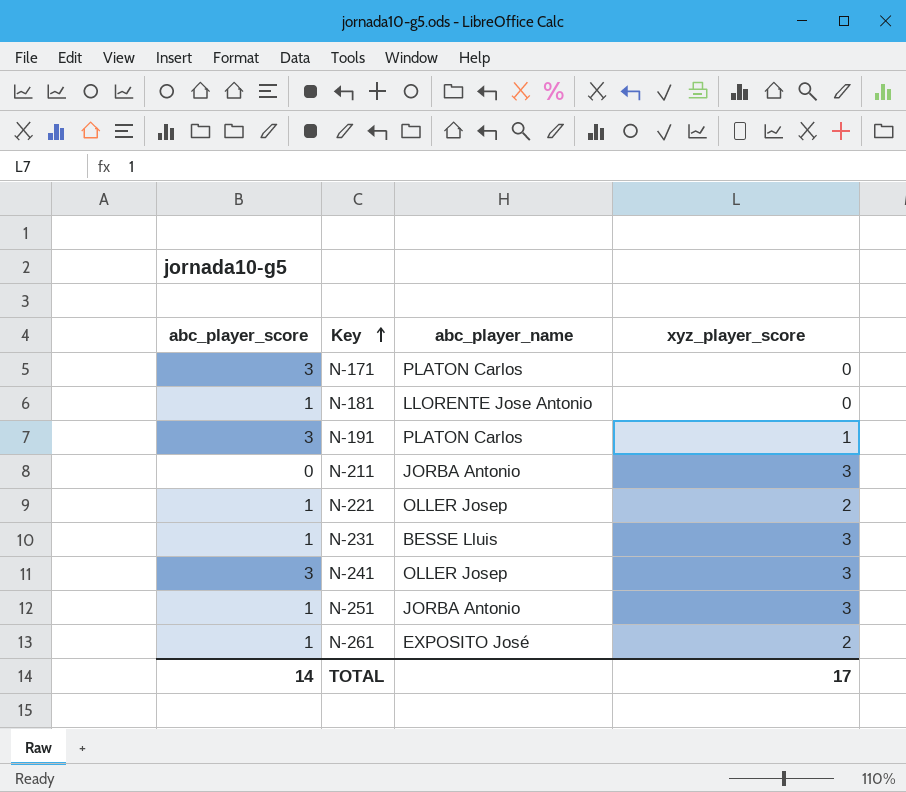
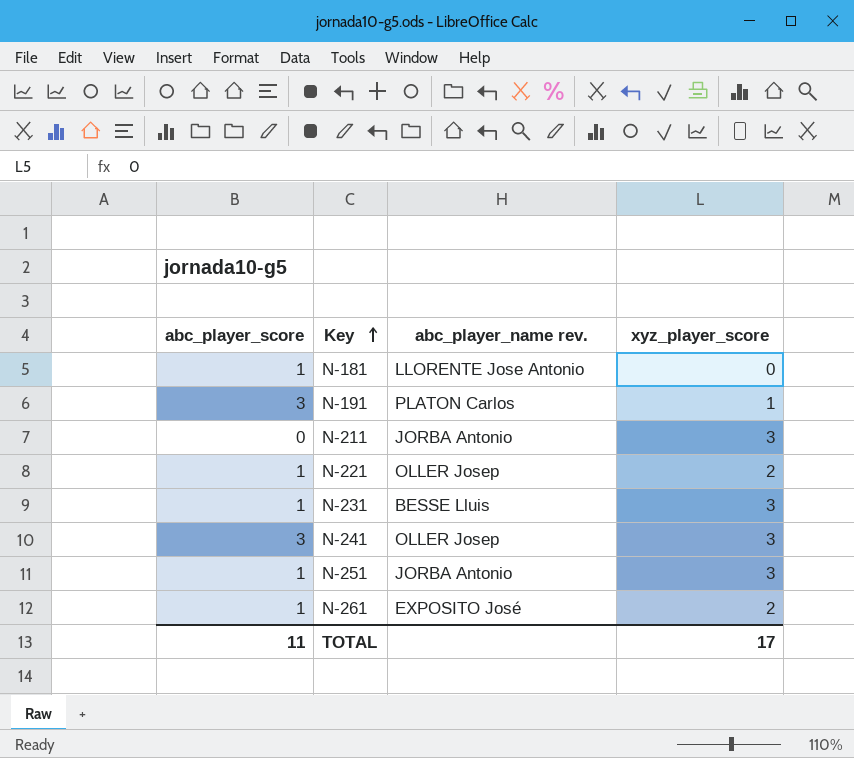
column name: abc_player_name -> abc_player_name rev.
row N-171: 3 | PLATON Carlos | 0 -> none
TOTAL | abc_player_score: 14 -> 11

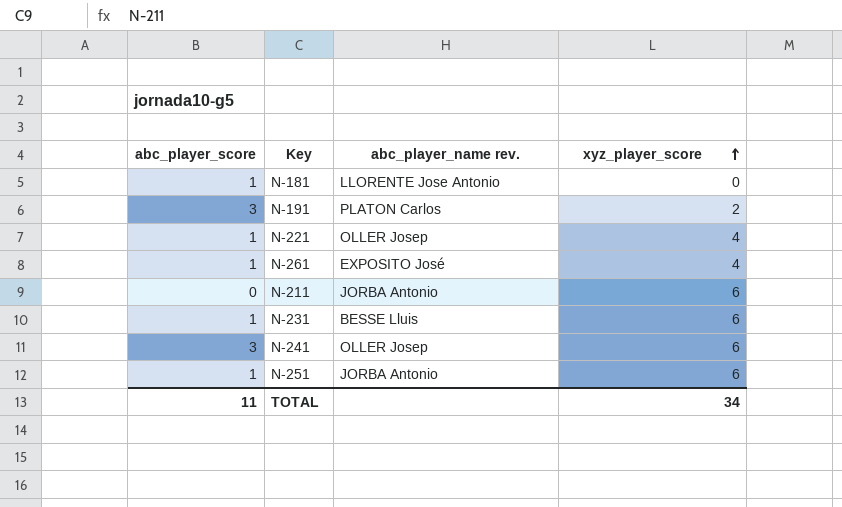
row order: Key ascending -> xyz_player_score ascending
N-191 | xyz_player_score: 1 -> 2
N-221 | xyz_player_score: 2 -> 4
N-261 | xyz_player_score: 2 -> 4
N-211 | xyz_player_score: 3 -> 6
N-231 | xyz_player_score: 3 -> 6
N-241 | xyz_player_score: 3 -> 6
N-251 | xyz_player_score: 3 -> 6
TOTAL | xyz_player_score: 17 -> 34

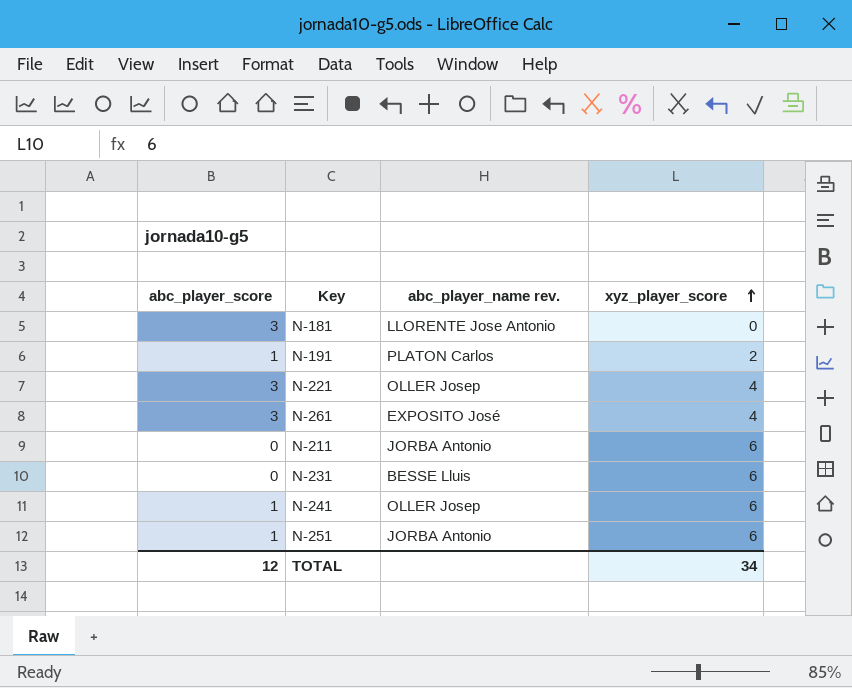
N-181 | abc_player_score: 1 -> 3
N-191 | abc_player_score: 3 -> 1
N-221 | abc_player_score: 1 -> 3
N-261 | abc_player_score: 1 -> 3
N-231 | abc_player_score: 1 -> 0
N-241 | abc_player_score: 3 -> 1
TOTAL | abc_player_score: 11 -> 12

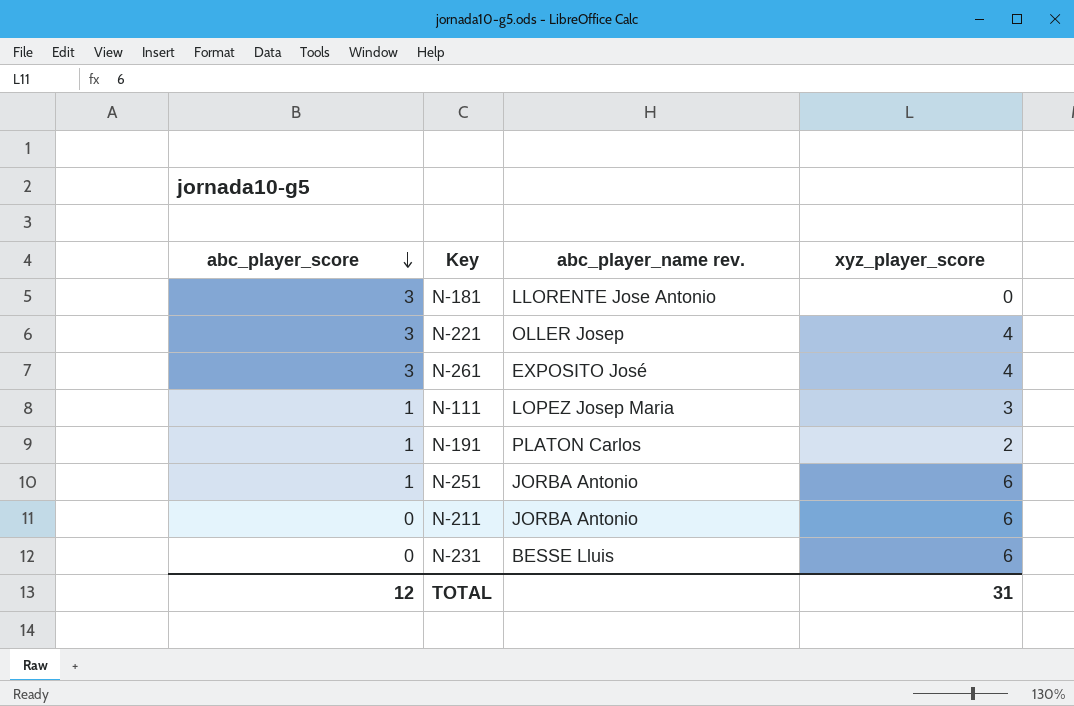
row order: xyz_player_score ascending -> abc_player_score descending
row N-241: 1 | OLLER Josep | 6 -> none
row N-111: none -> 1 | LOPEZ Josep Maria | 3
TOTAL | xyz_player_score: 34 -> 31

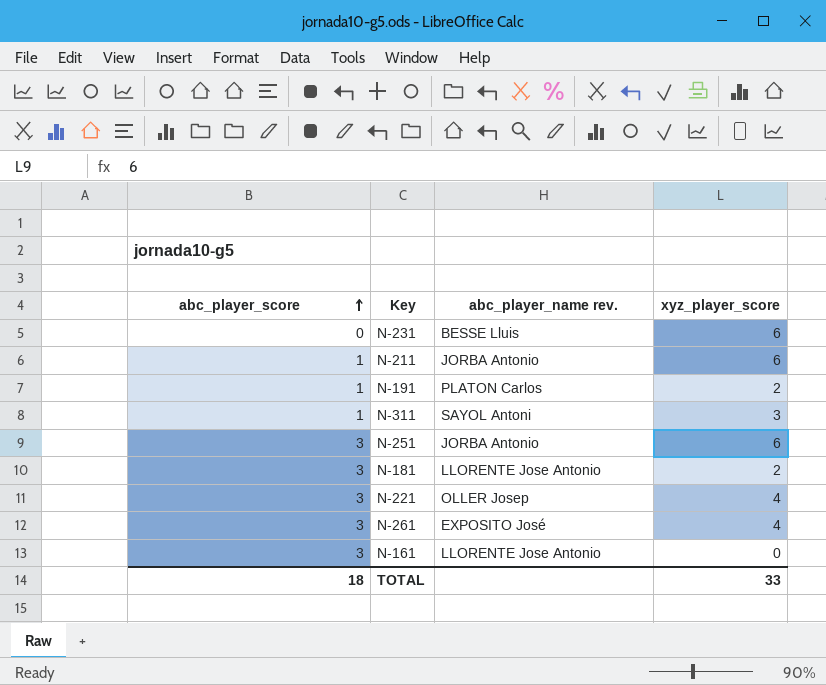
row order: abc_player_score descending -> abc_player_score ascending
row N-111: 1 | LOPEZ Josep Maria | 3 -> none
N-211 | abc_player_score: 0 -> 1
row N-311: none -> 1 | SAYOL Antoni | 3
N-251 | abc_player_score: 1 -> 3
N-181 | xyz_player_score: 0 -> 2
row N-161: none -> 3 | LLORENTE Jose Antonio | 0
TOTAL | abc_player_score: 12 -> 18
TOTAL | xyz_player_score: 31 -> 33

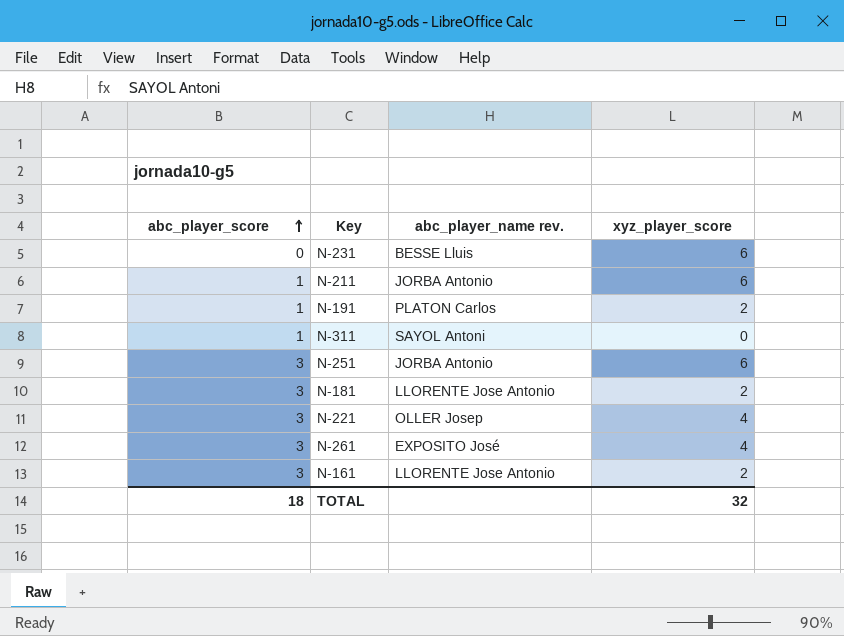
N-311 | xyz_player_score: 3 -> 0
N-161 | xyz_player_score: 0 -> 2
TOTAL | xyz_player_score: 33 -> 32

